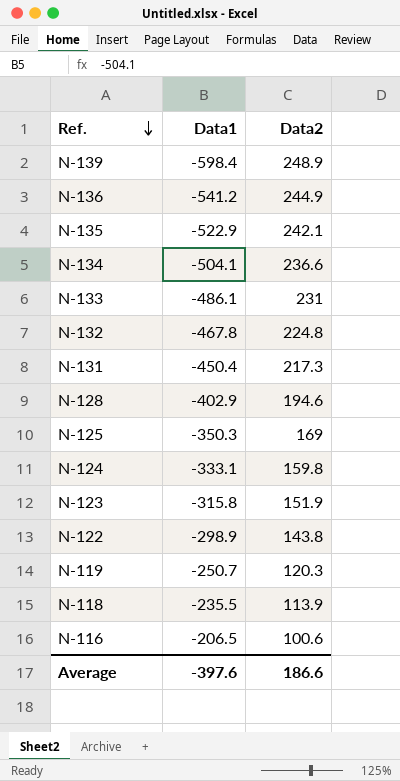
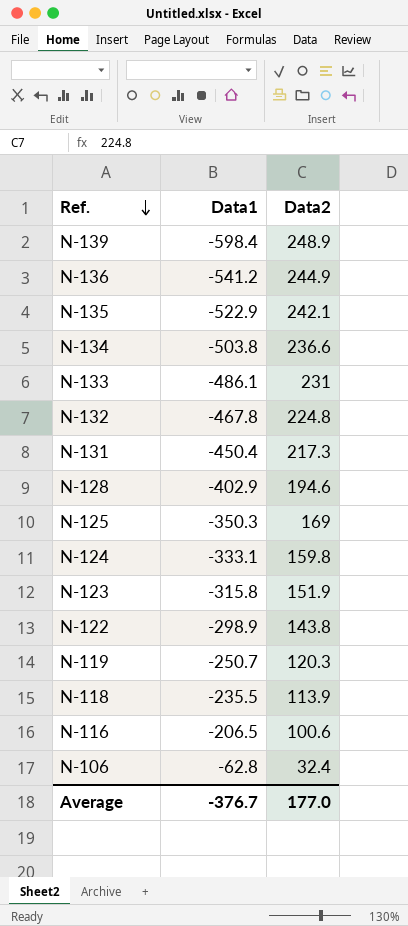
N-134 | Data1: -504.1 -> -503.8
row N-106: none -> -62.8 | 32.4
Average | Data1: -397.6 -> -376.7
Average | Data2: 186.6 -> 177.0

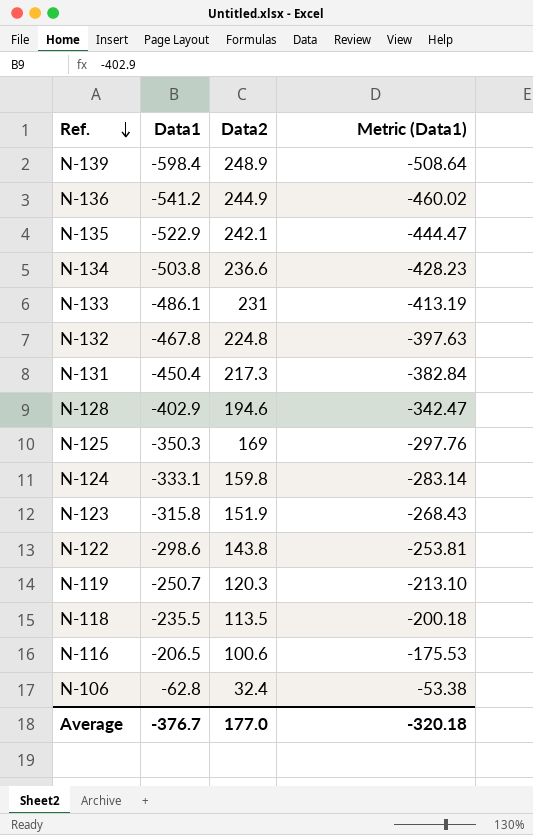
column Metric (Data1) | formula: none -> [Data1] * 0.85
N-122 | Data1: -298.9 -> -298.6
N-118 | Data2: 113.9 -> 113.5

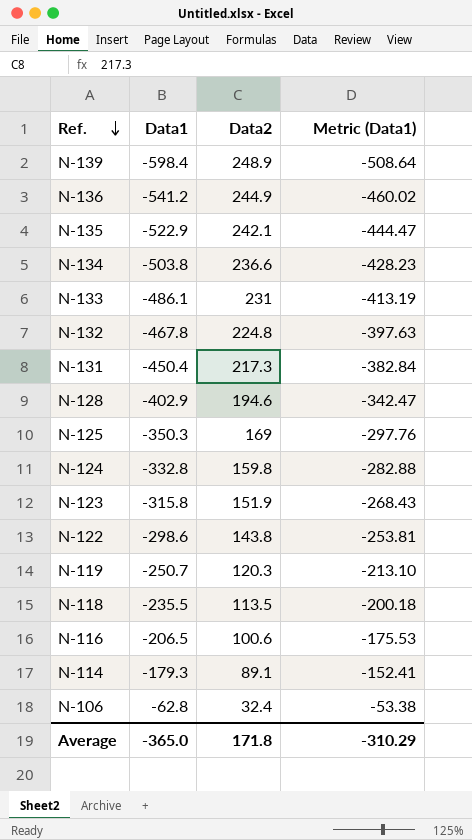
N-124 | Data1: -333.1 -> -332.8
N-124 | Metric (Data1): -283.14 -> -282.88
row N-114: none -> -179.3 | 89.1 | -152.41
Average | Data1: -376.7 -> -365.0
Average | Data2: 177.0 -> 171.8
Average | Metric (Data1): -320.18 -> -310.29

